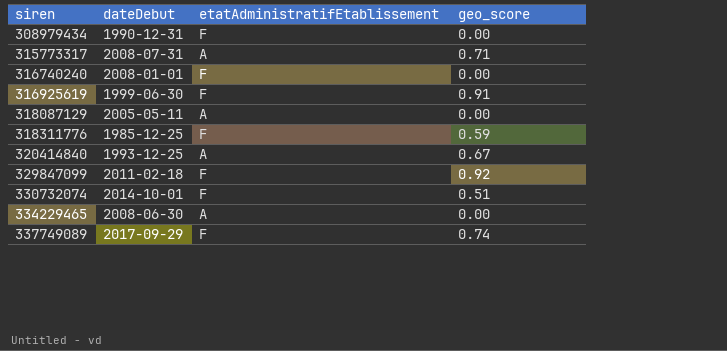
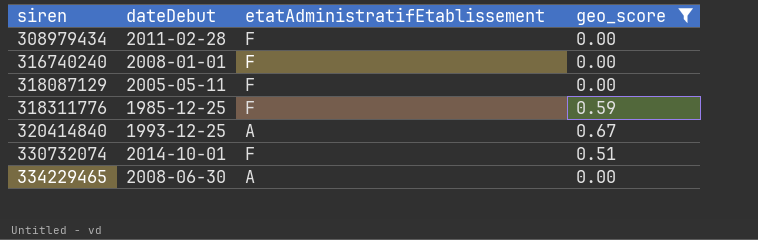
filter: none -> geo_score <= 0.67
308979434 | dateDebut: 1990-12-31 -> 2011-02-28
318087129 | etatAdministratifEtablissement: A -> F

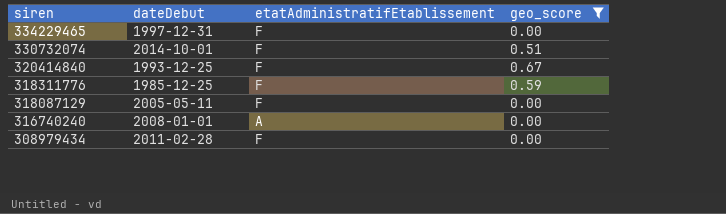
row order: siren ascending -> siren descending
334229465 | dateDebut: 2008-06-30 -> 1997-12-31
334229465 | etatAdministratifEtablissement: A -> F
320414840 | etatAdministratifEtablissement: A -> F
316740240 | etatAdministratifEtablissement: F -> A

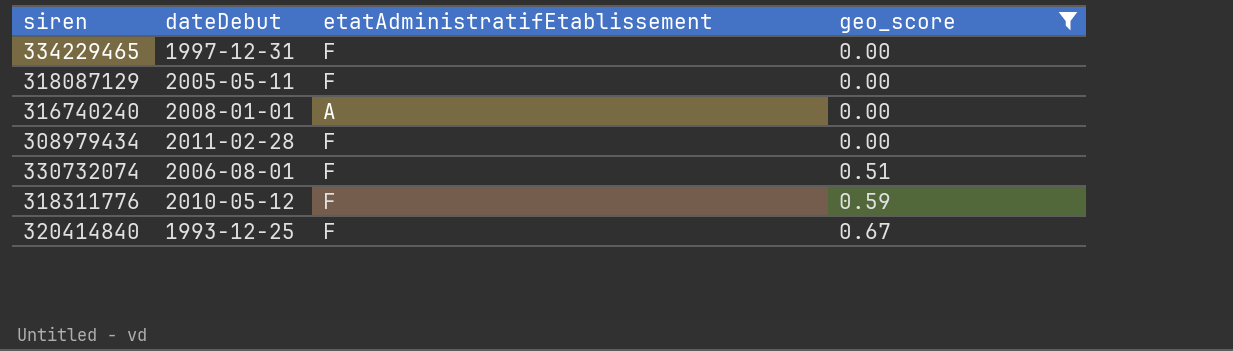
row order: siren descending -> geo_score ascending
330732074 | dateDebut: 2014-10-01 -> 2006-08-01
318311776 | dateDebut: 1985-12-25 -> 2010-05-12

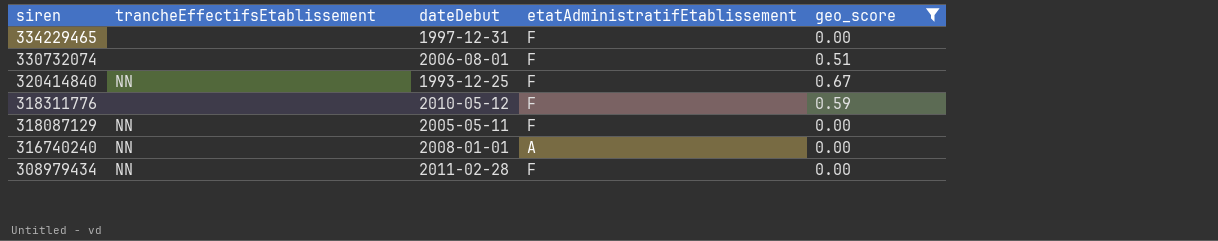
row order: geo_score ascending -> siren descending
column trancheEffectifsEtablissement | position: none -> 2

